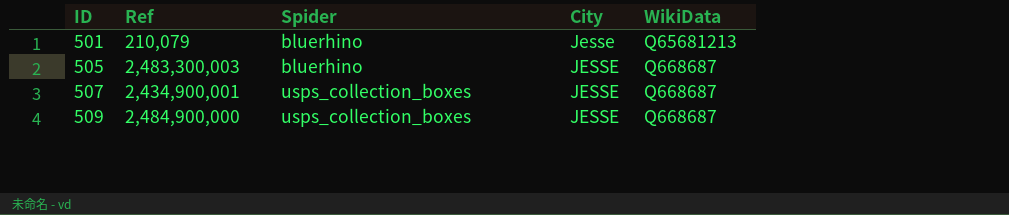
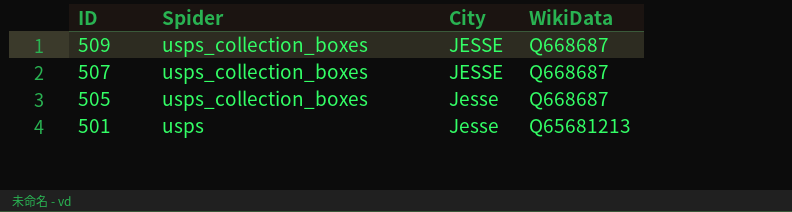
row order: ID ascending -> ID descending
column Ref | position: 2 -> none
505 | Spider: bluerhino -> usps_collection_boxes
505 | City: JESSE -> Jesse
501 | Spider: bluerhino -> usps

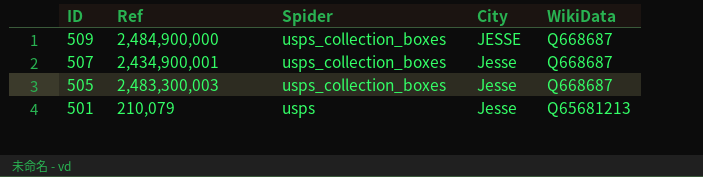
column Ref | position: none -> 2
507 | City: JESSE -> Jesse

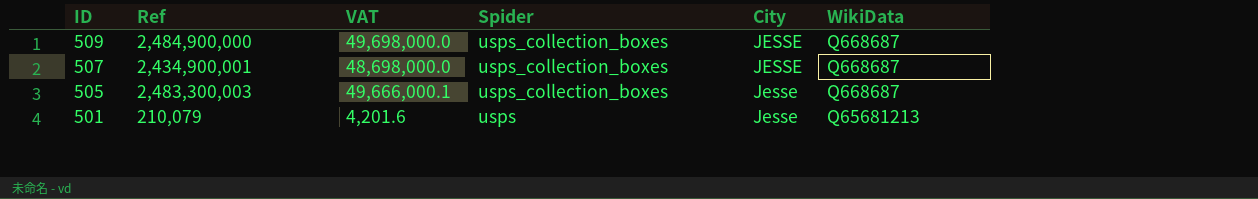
column VAT | formula: none -> [Ref] * 0.02
507 | City: Jesse -> JESSE

